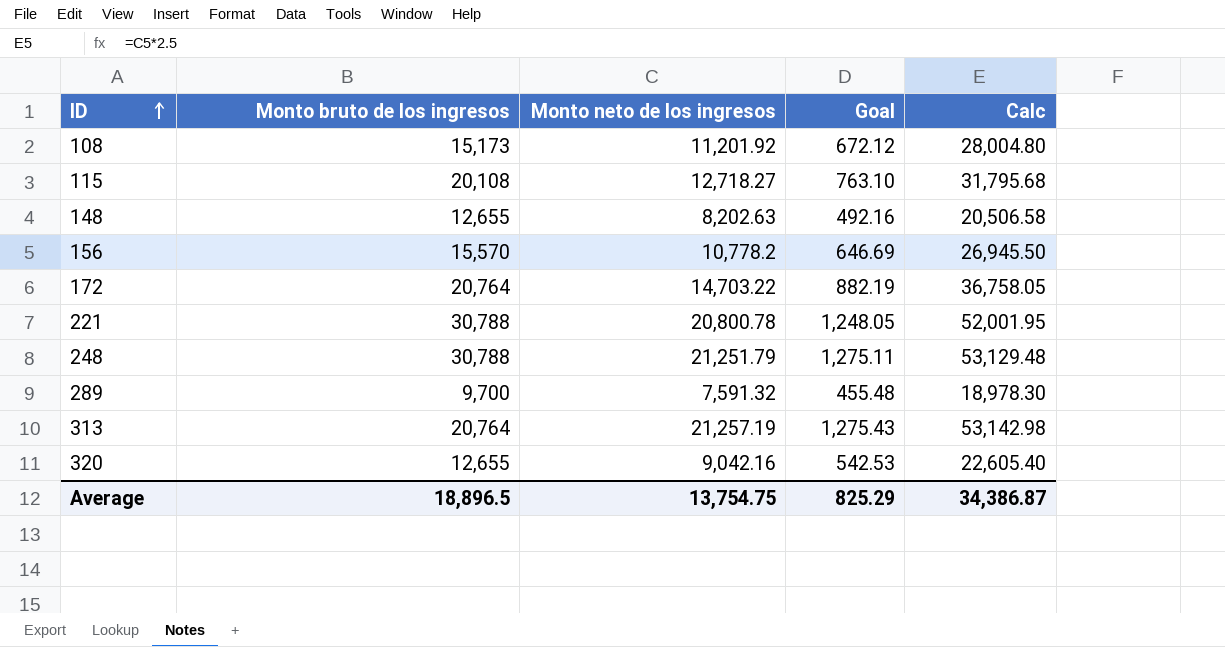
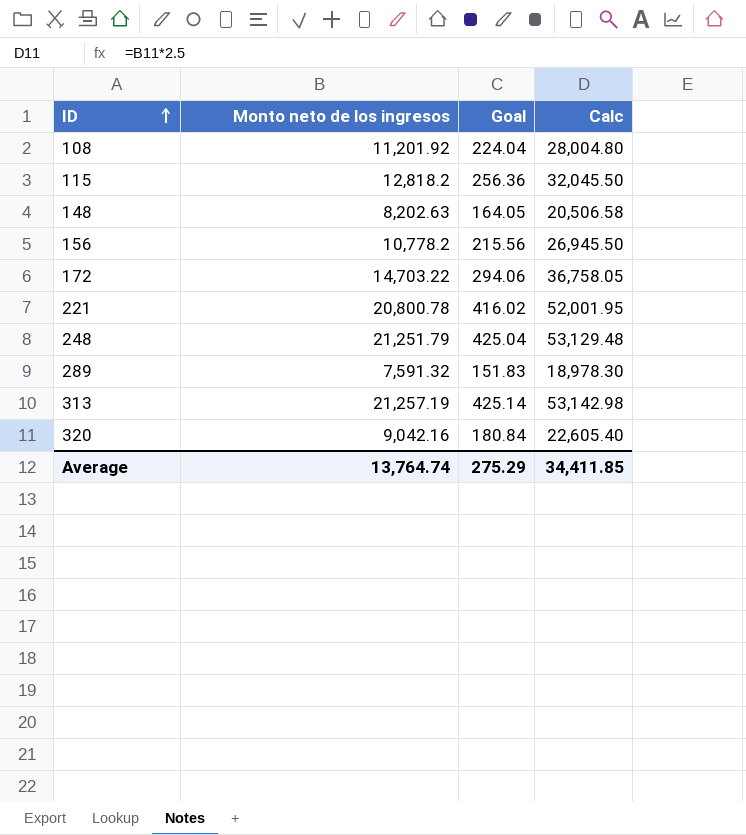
column Monto bruto de los ingresos | position: 2 -> none
column Goal | formula: [Monto neto de los ingresos] * 0.06 -> [Monto neto de los ingresos] * 0.02
115 | Monto neto de los ingresos: 12,718.27 -> 12,818.2
115 | Calc: 31,795.68 -> 32,045.50
Average | Monto neto de los ingresos: 13,754.75 -> 13,764.74
Average | Goal: 825.29 -> 275.29
Average | Calc: 34,386.87 -> 34,411.85

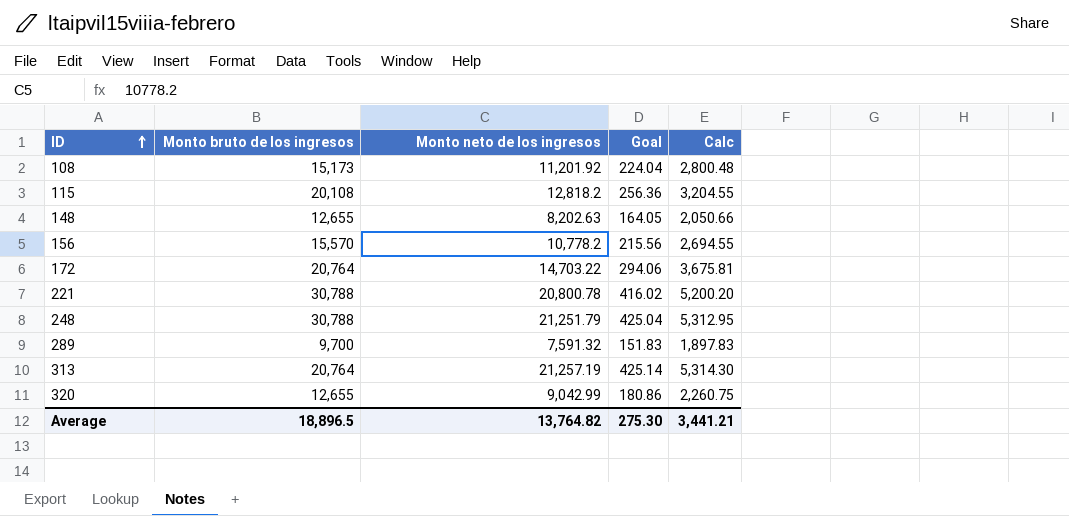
column Monto bruto de los ingresos | position: none -> 2
column Calc | formula: [Monto neto de los ingresos] * 2.5 -> [Monto neto de los ingresos] * 0.25
320 | Monto neto de los ingresos: 9,042.16 -> 9,042.99
320 | Goal: 180.84 -> 180.86
Average | Monto neto de los ingresos: 13,764.74 -> 13,764.82
Average | Goal: 275.29 -> 275.30
Average | Calc: 34,411.85 -> 3,441.21

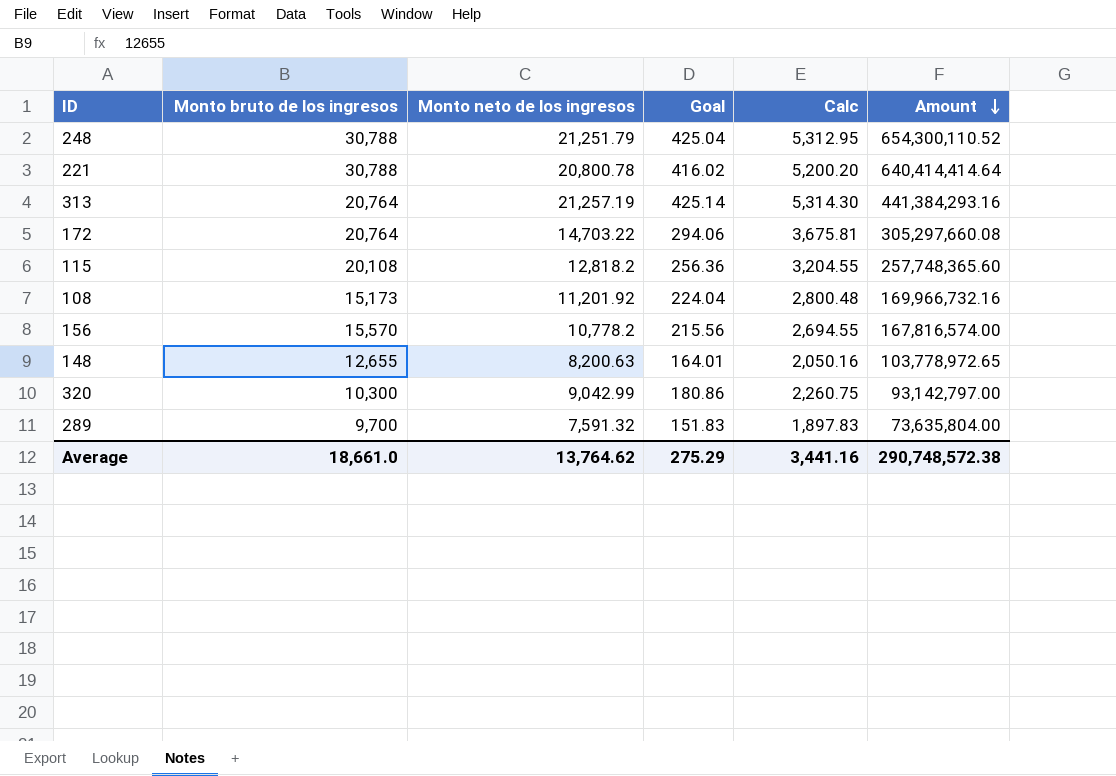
row order: ID ascending -> Amount descending
column Amount | formula: none -> [Monto bruto de los ingresos] * [Monto neto de los ingresos]
148 | Monto neto de los ingresos: 8,202.63 -> 8,200.63
148 | Goal: 164.05 -> 164.01
148 | Calc: 2,050.66 -> 2,050.16
320 | Monto bruto de los ingresos: 12,655 -> 10,300
Average | Monto bruto de los ingresos: 18,896.5 -> 18,661.0
Average | Monto neto de los ingresos: 13,764.82 -> 13,764.62
Average | Goal: 275.30 -> 275.29
Average | Calc: 3,441.21 -> 3,441.16

